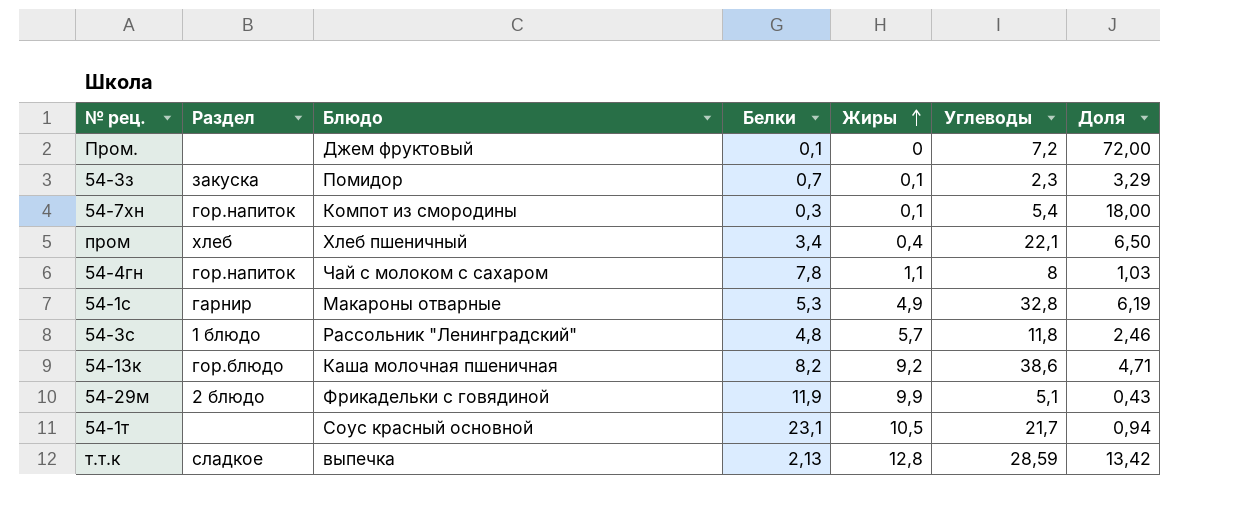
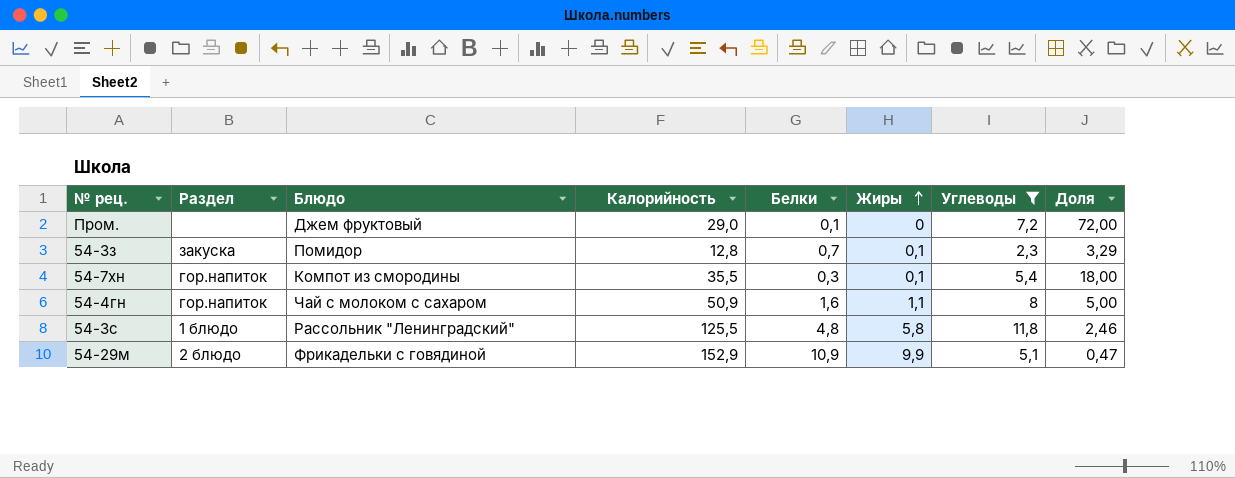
filter: none -> Углеводы <= 11,8
column Калорийность | position: none -> 4
54-4гн | Белки: 7,8 -> 1,6
54-4гн | Доля: 1,03 -> 5,00
54-3с | Жиры: 5,7 -> 5,8
54-29м | Белки: 11,9 -> 10,9
54-29м | Доля: 0,43 -> 0,47

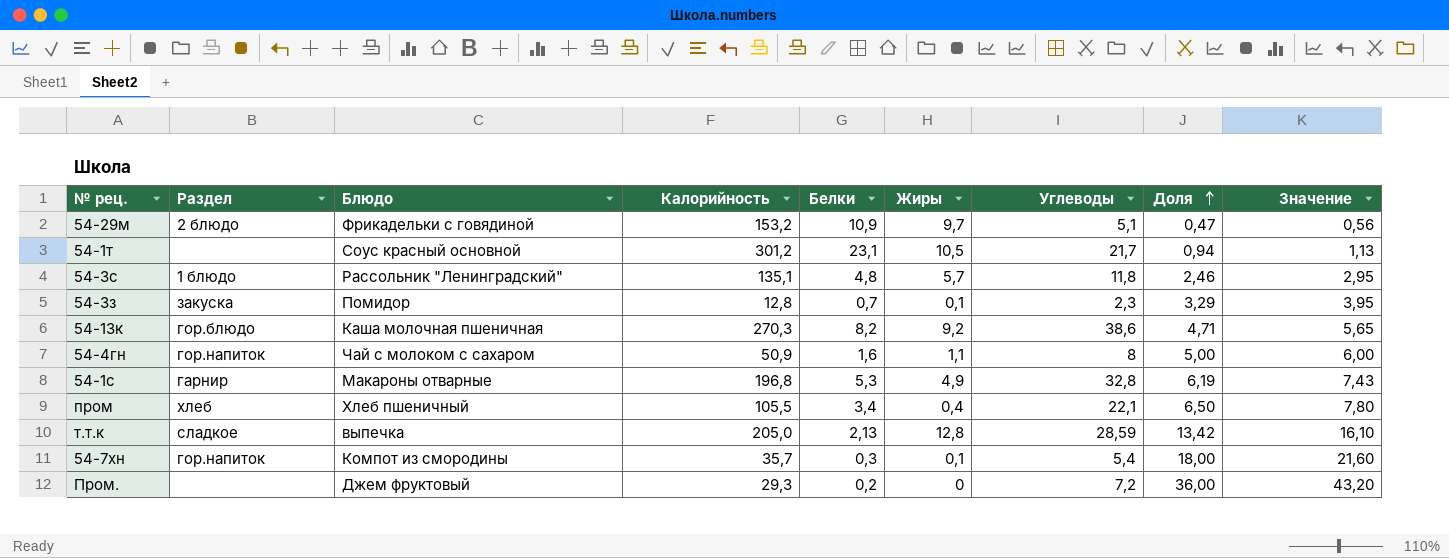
filter: Углеводы <= 11,8 -> none
row order: Жиры ascending -> Доля ascending
column Значение | formula: none -> [Доля] * 1,2
54-29м | Калорийность: 152,9 -> 153,2
54-29м | Жиры: 9,9 -> 9,7
54-3с | Калорийность: 125,5 -> 135,1
54-3с | Жиры: 5,8 -> 5,7
54-7хн | Калорийность: 35,5 -> 35,7
Пром. | Калорийность: 29,0 -> 29,3
Пром. | Белки: 0,1 -> 0,2
Пром. | Доля: 72,00 -> 36,00

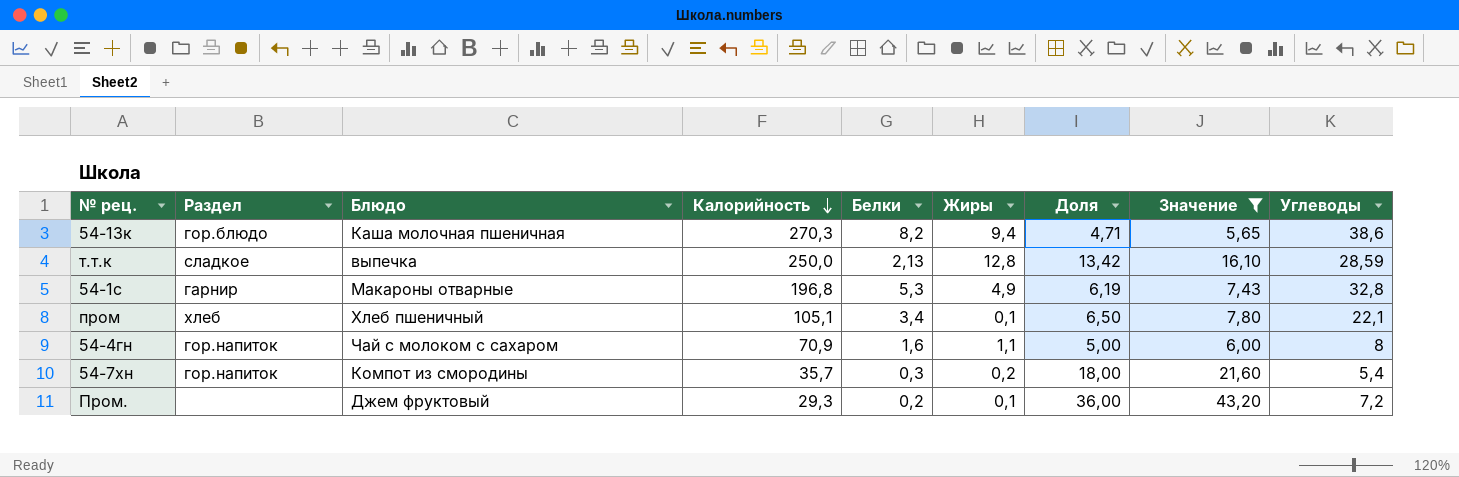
filter: none -> Значение >= 5,65
row order: Доля ascending -> Калорийность descending
column Углеводы | position: 7 -> 9
54-13к | Жиры: 9,2 -> 9,4
т.т.к | Калорийность: 205,0 -> 250,0
пром | Калорийность: 105,5 -> 105,1
пром | Жиры: 0,4 -> 0,1
54-4гн | Калорийность: 50,9 -> 70,9
54-7хн | Жиры: 0,1 -> 0,2
Пром. | Жиры: 0 -> 0,1

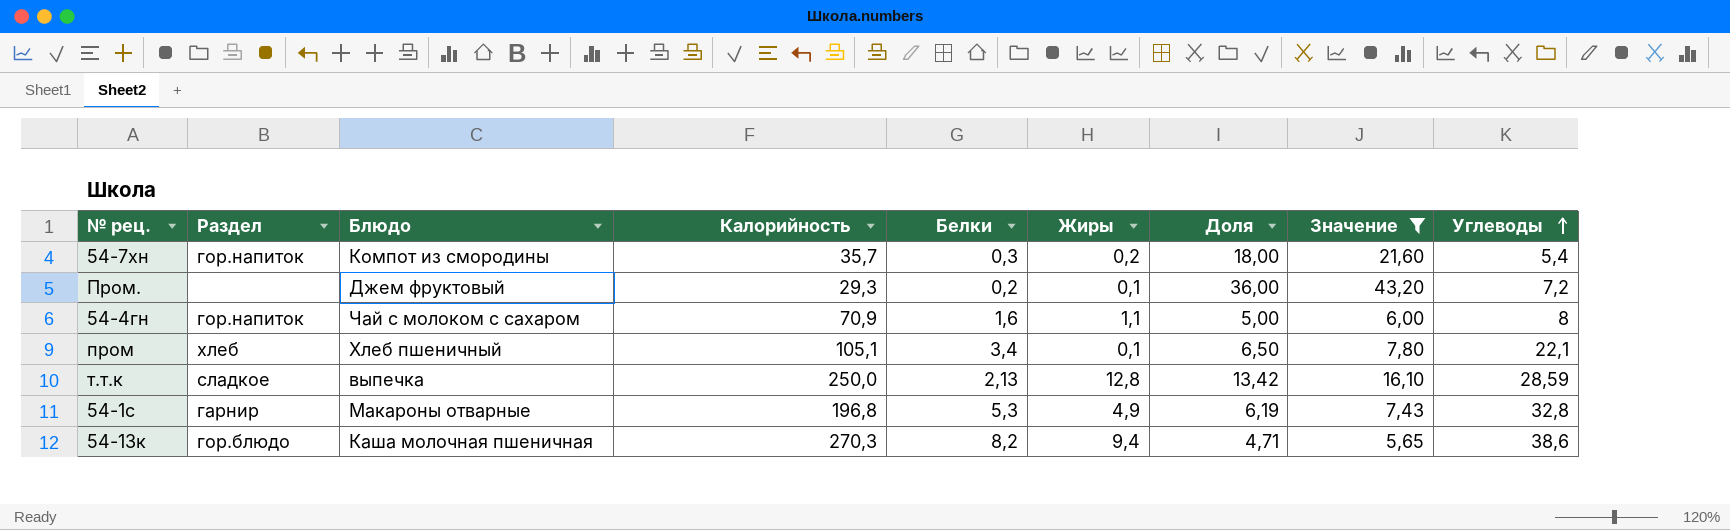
row order: Калорийность descending -> Углеводы ascending

